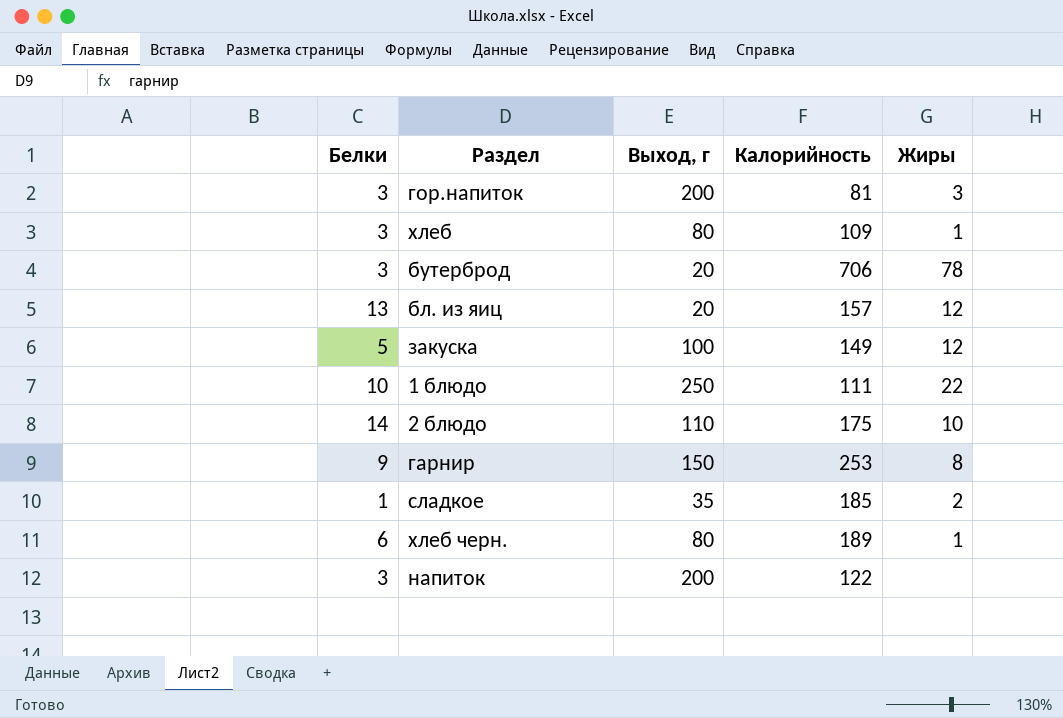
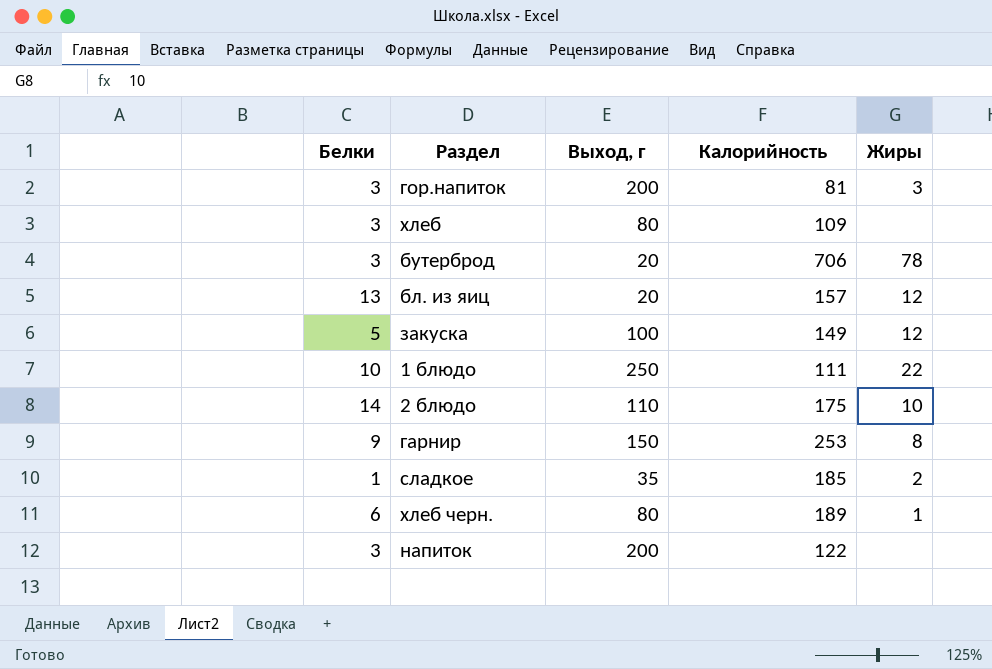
хлеб | Жиры: 1 -> none

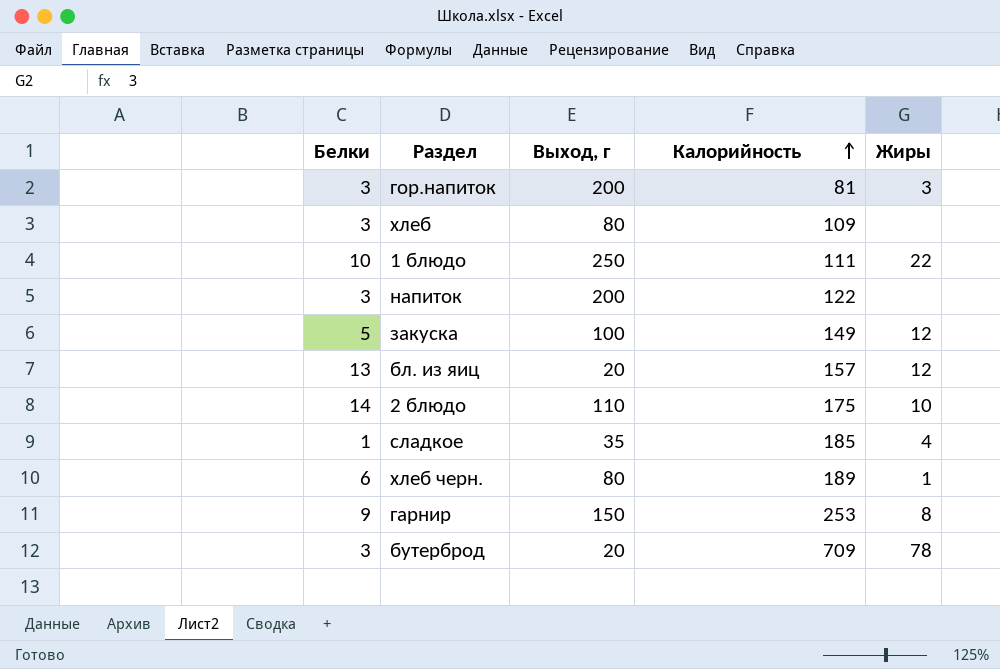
row order: none -> Калорийность ascending
сладкое | Жиры: 2 -> 4
бутерброд | Калорийность: 706 -> 709

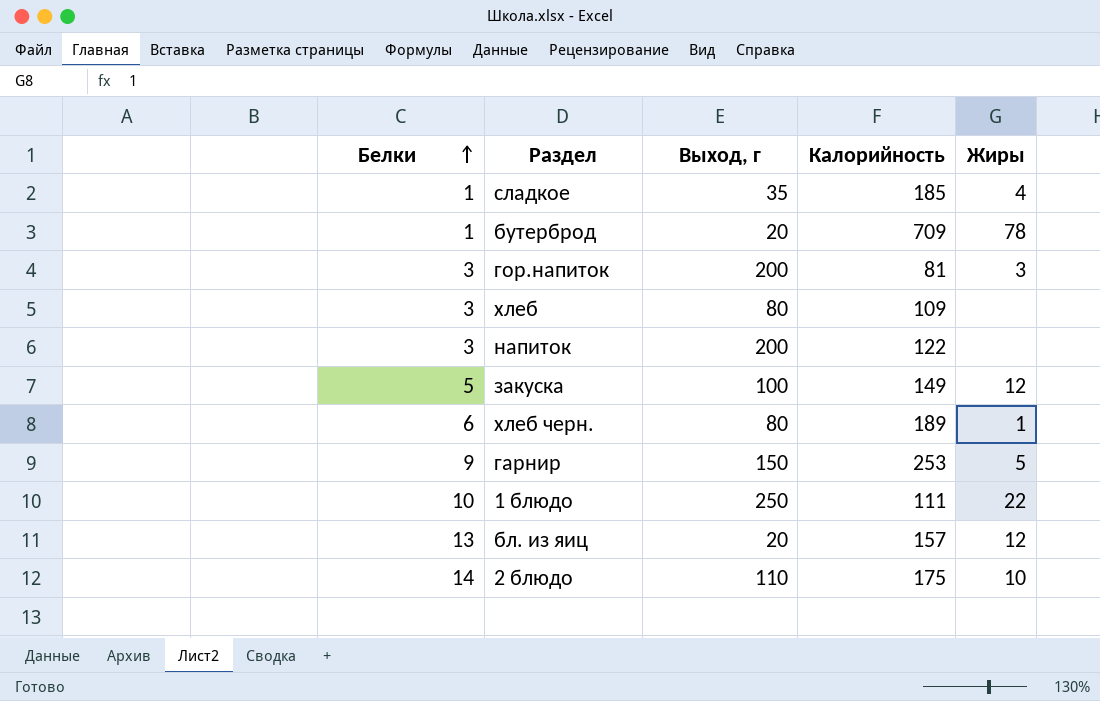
row order: Калорийность ascending -> Белки ascending
бутерброд | Белки: 3 -> 1
гарнир | Жиры: 8 -> 5

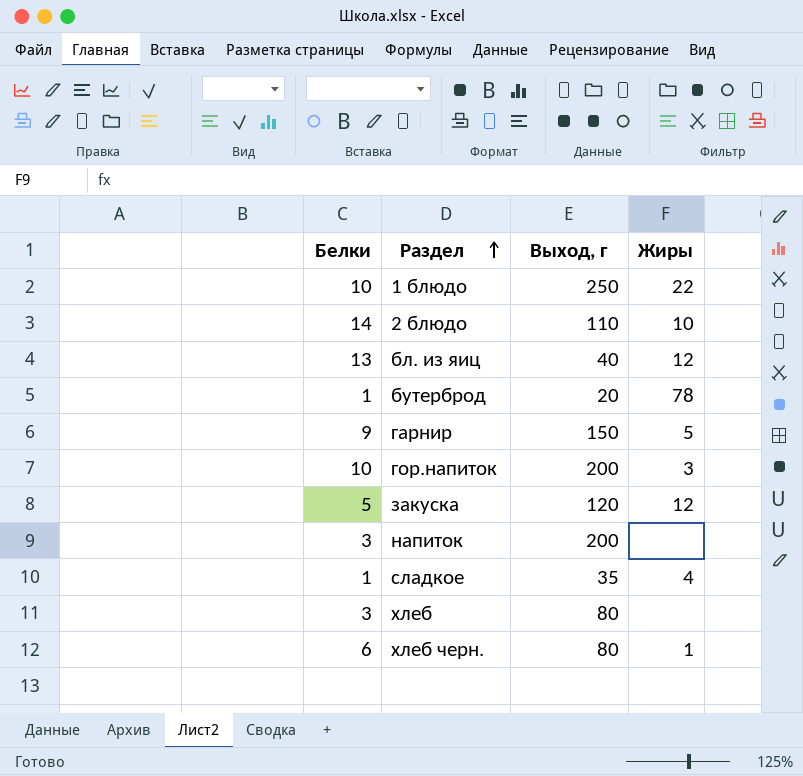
row order: Белки ascending -> Раздел ascending
column Калорийность | position: 4 -> none
бл. из яиц | Выход, г: 20 -> 40
гор.напиток | Белки: 3 -> 10
закуска | Выход, г: 100 -> 120

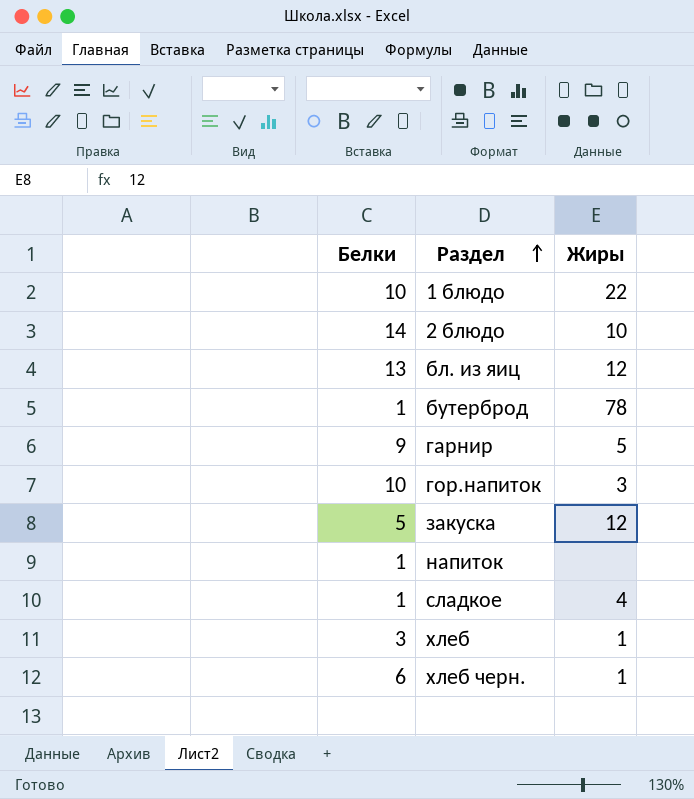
column Выход, г | position: 3 -> none
напиток | Белки: 3 -> 1
хлеб | Жиры: none -> 1

